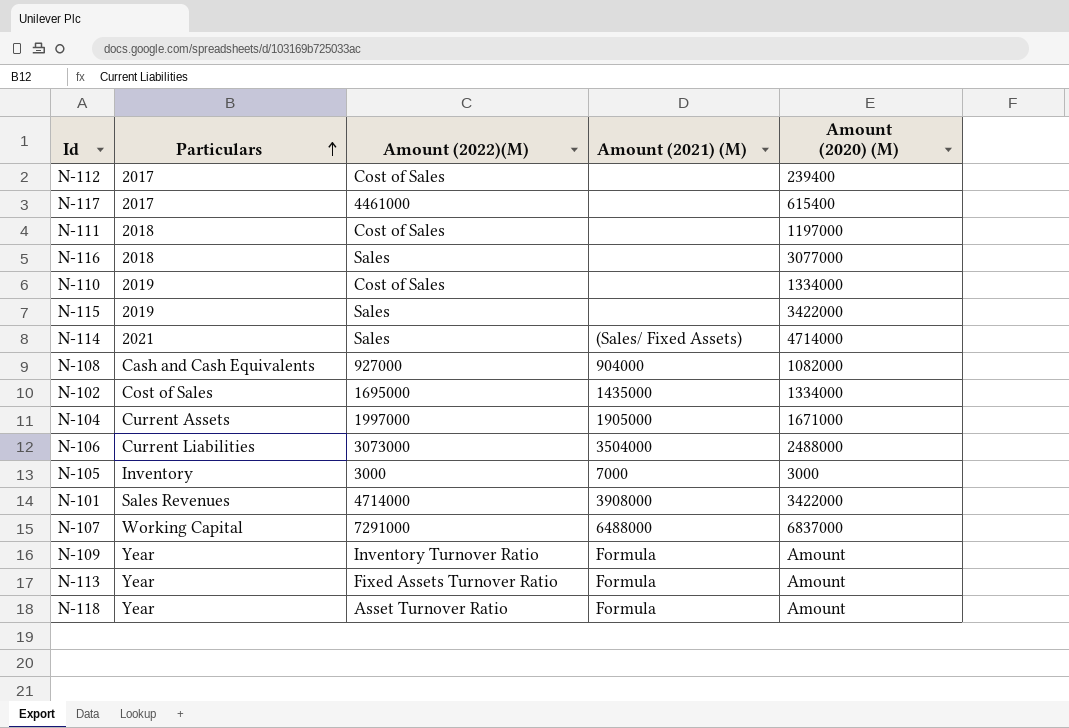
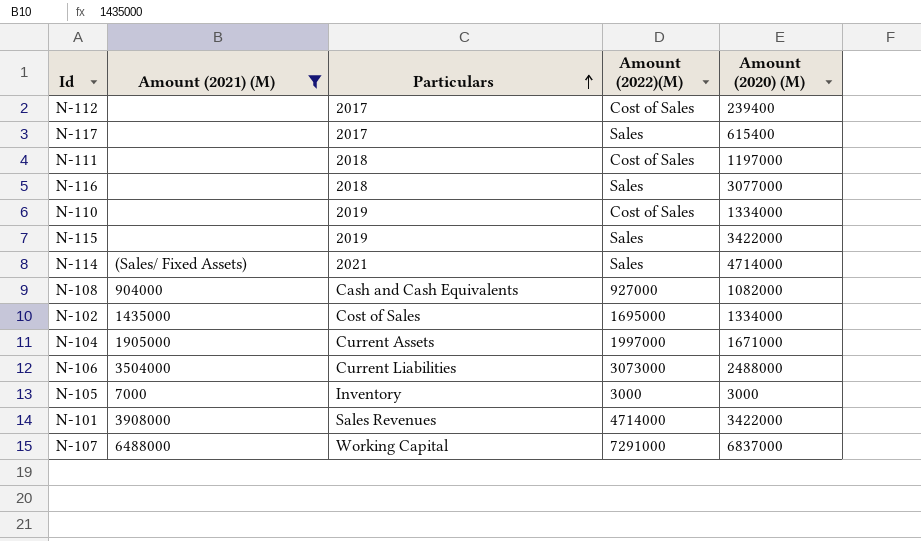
filter: none -> Amount (2021) (M) != Formula
column Amount (2021) (M) | position: 4 -> 2
N-117 | Amount (2022)(M): 4461000 -> Sales

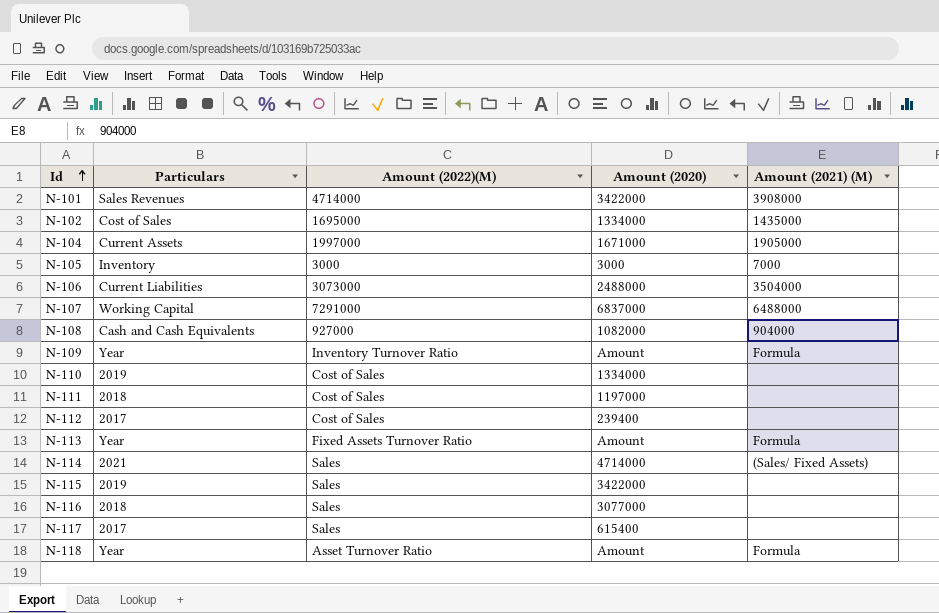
filter: Amount (2021) (M) != Formula -> none
row order: Particulars ascending -> Id ascending
column name: Amount (2020) (M) -> Amount (2020)
column Amount (2021) (M) | position: 2 -> 5

